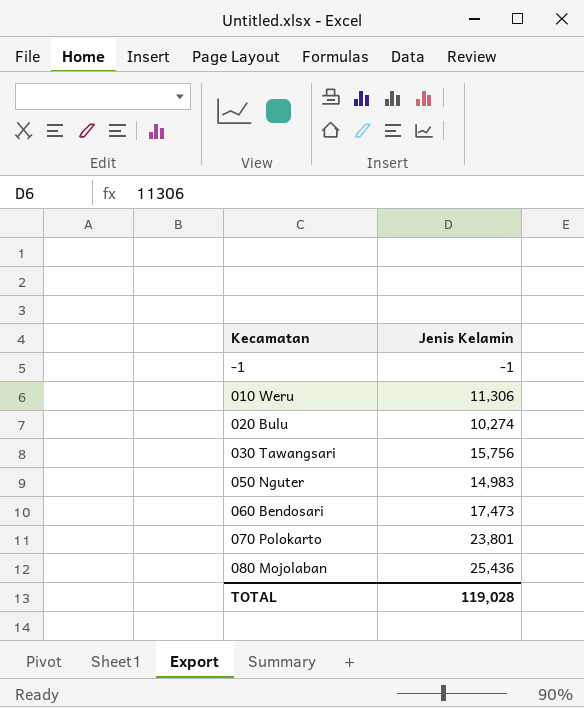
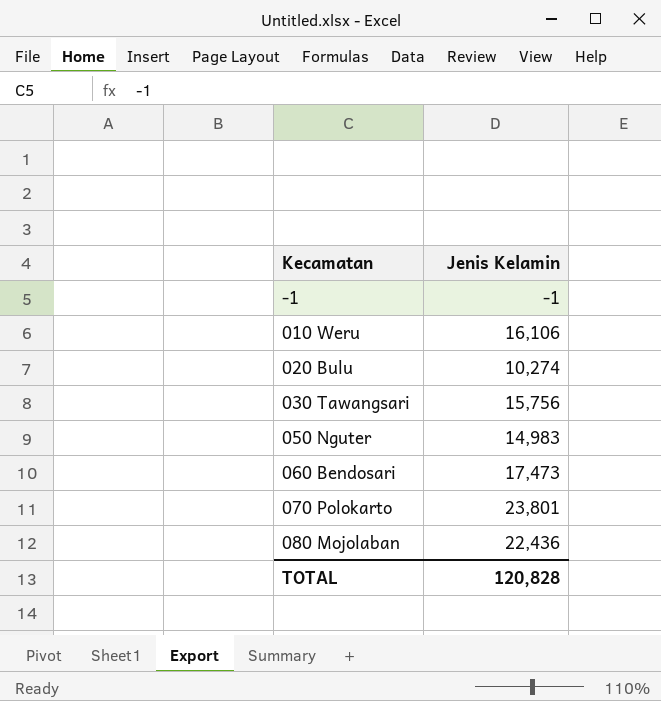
010 Weru | Jenis Kelamin: 11,306 -> 16,106
080 Mojolaban | Jenis Kelamin: 25,436 -> 22,436
TOTAL | Jenis Kelamin: 119,028 -> 120,828

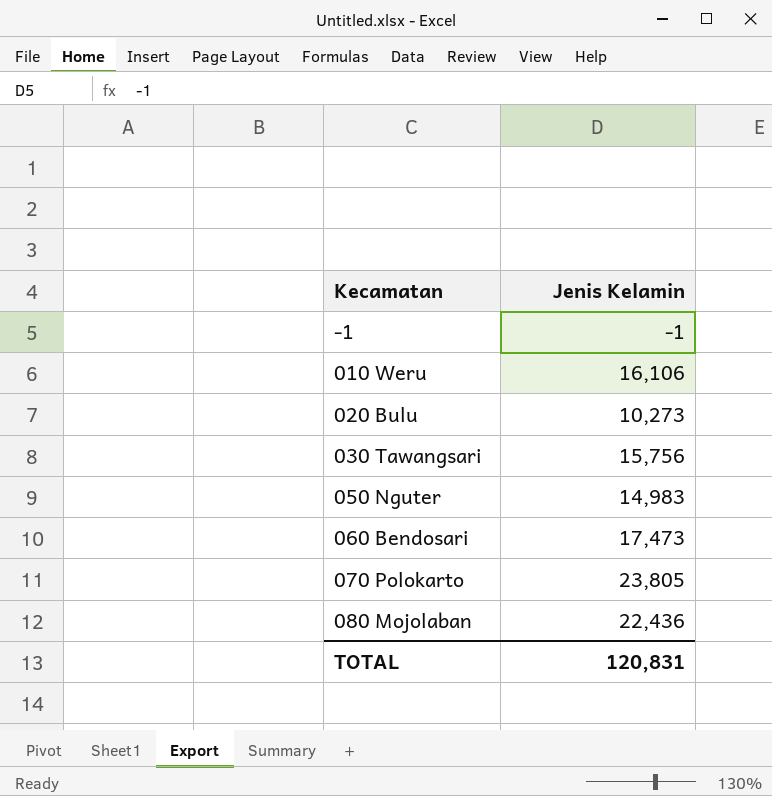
020 Bulu | Jenis Kelamin: 10,274 -> 10,273
070 Polokarto | Jenis Kelamin: 23,801 -> 23,805
TOTAL | Jenis Kelamin: 120,828 -> 120,831

